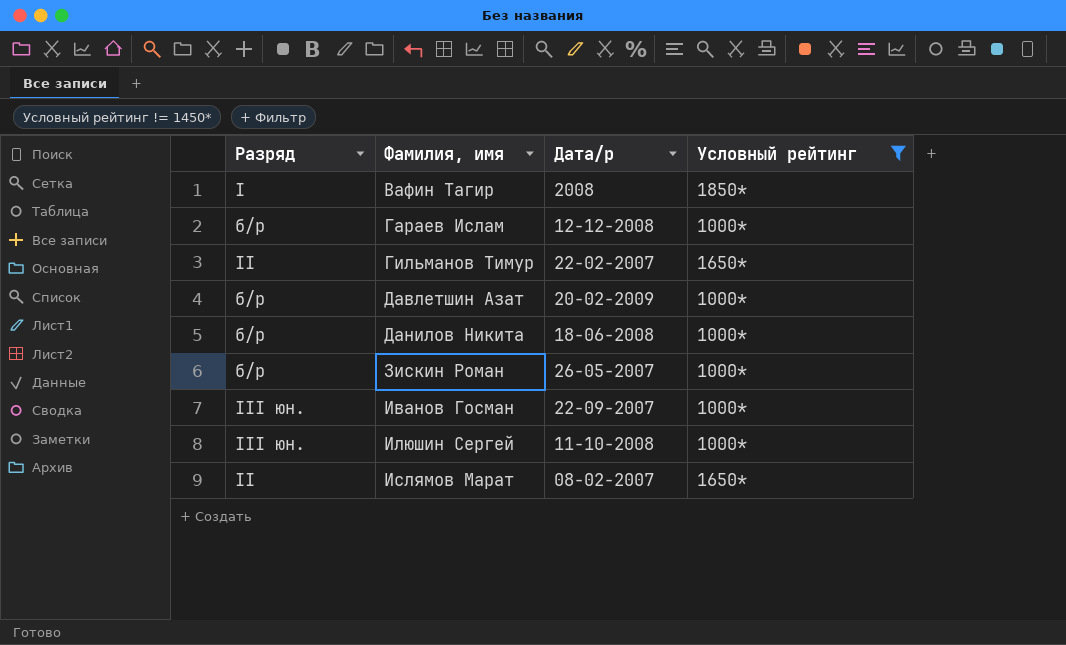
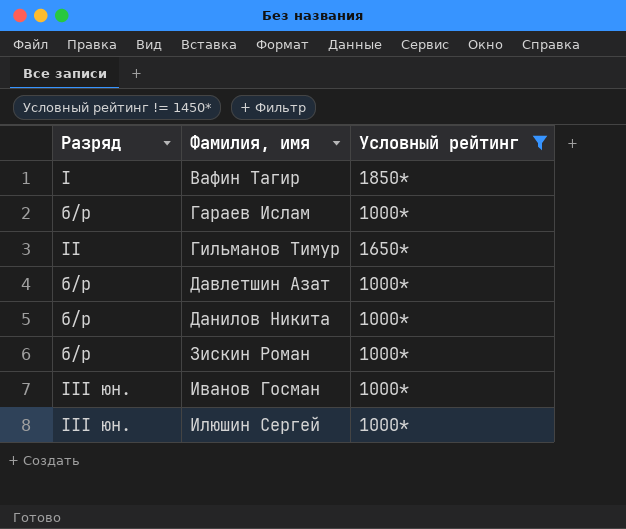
column Дата/р | position: 3 -> none
row Ислямов Марат: II | 08-02-2007 | 1650* -> none

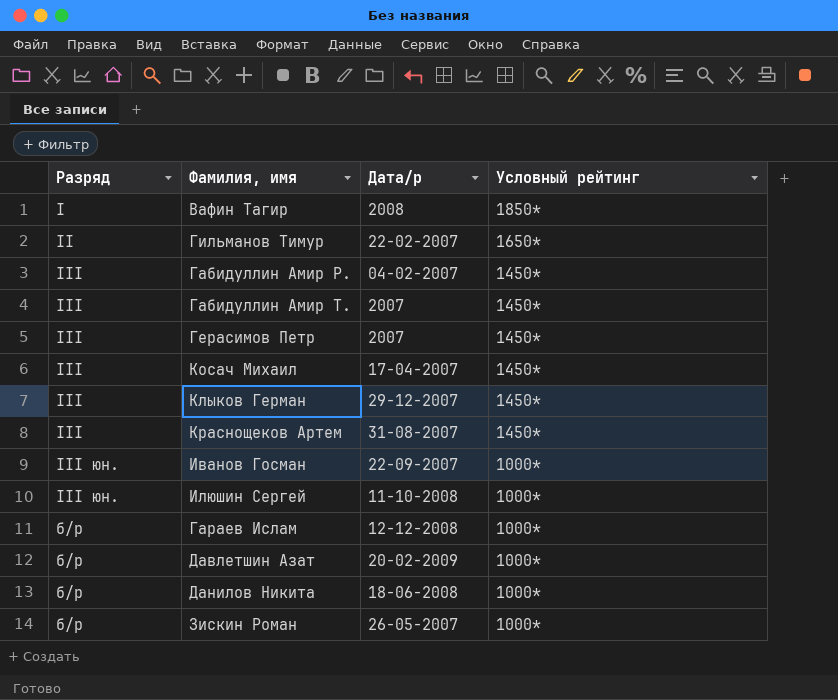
filter: Условный рейтинг != 1450* -> none
row order: Фамилия, имя ascending -> Разряд ascending
column Дата/р | position: none -> 3

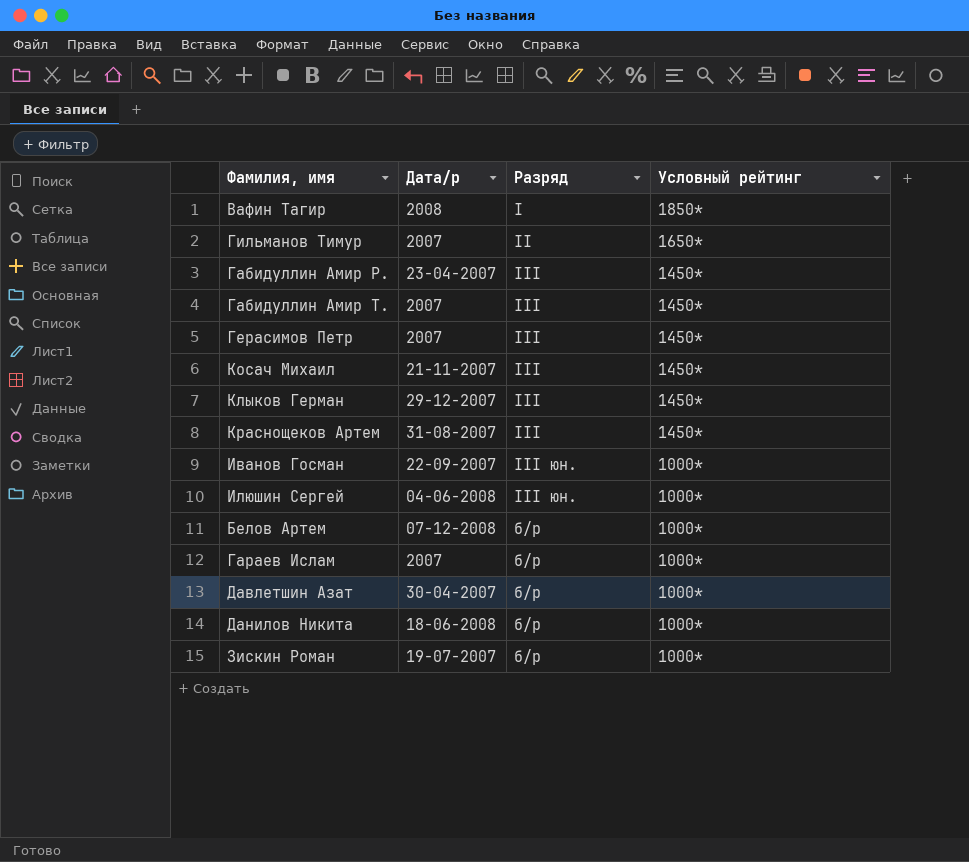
column Разряд | position: 1 -> 3
Гильманов Тимур | Дата/р: 22-02-2007 -> 2007
Габидуллин Амир Р. | Дата/р: 04-02-2007 -> 23-04-2007
Кoсач Михаил | Дата/р: 17-04-2007 -> 21-11-2007
Илюшин Сергей | Дата/р: 11-10-2008 -> 04-06-2008
row Белов Артем: none -> 07-12-2008 | б/р | 1000*
Гараев Ислам | Дата/р: 12-12-2008 -> 2007
Давлетшин Азат | Дата/р: 20-02-2009 -> 30-04-2007
Зискин Роман | Дата/р: 26-05-2007 -> 19-07-2007

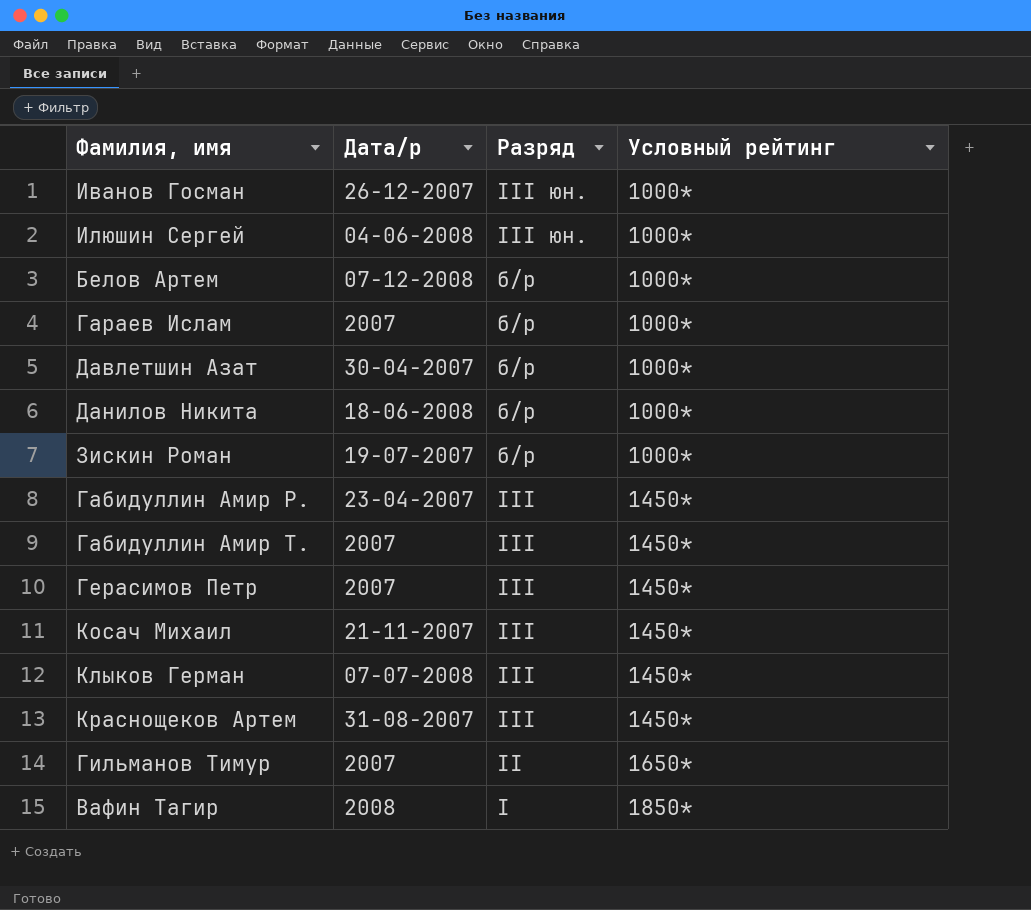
row order: Разряд ascending -> Условный рейтинг ascending
Иванов Госман | Дата/р: 22-09-2007 -> 26-12-2007
Клыков Герман | Дата/р: 29-12-2007 -> 07-07-2008

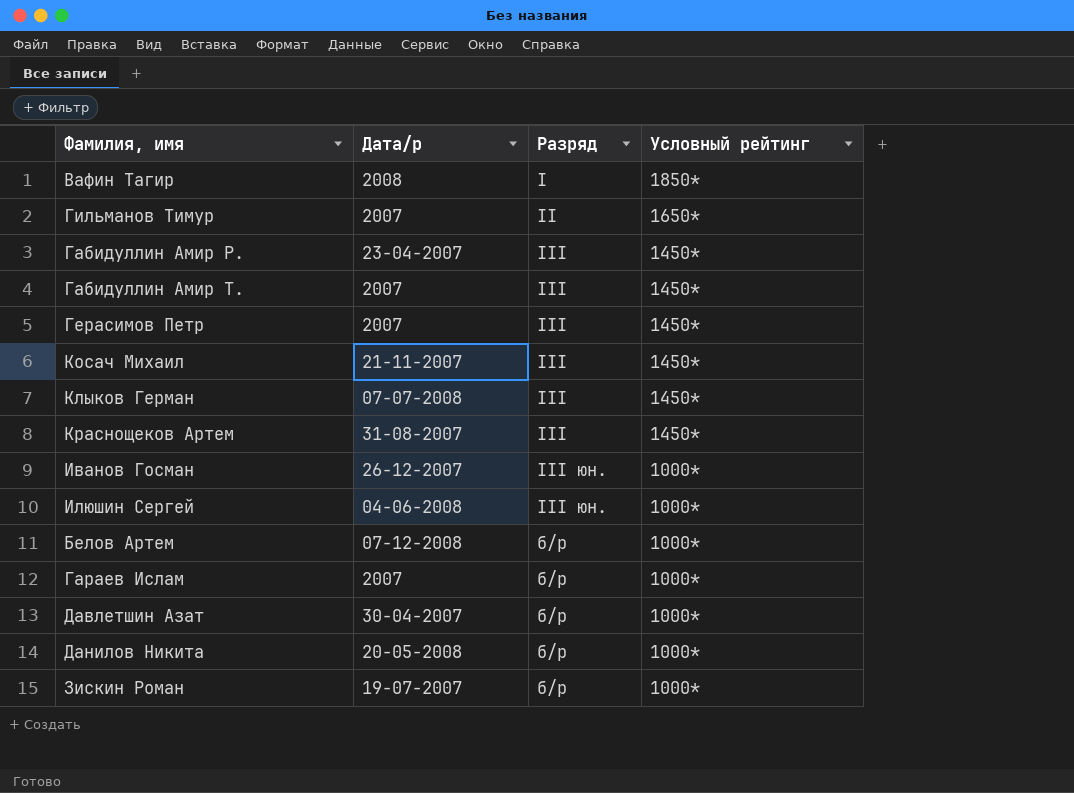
row order: Условный рейтинг ascending -> Разряд ascending
Данилов Никита | Дата/р: 18-06-2008 -> 20-05-2008

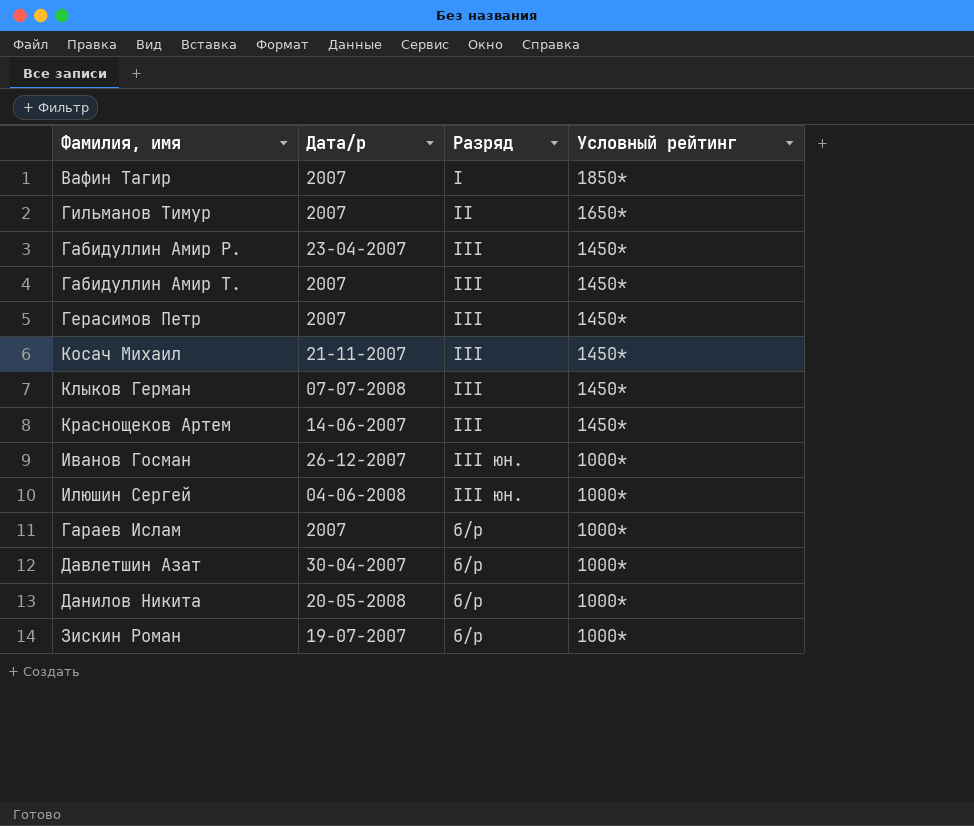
row Белов Артем: 07-12-2008 | б/р | 1000* -> none
Вафин Тагир | Дата/р: 2008 -> 2007
Краснощеков Артем | Дата/р: 31-08-2007 -> 14-06-2007

